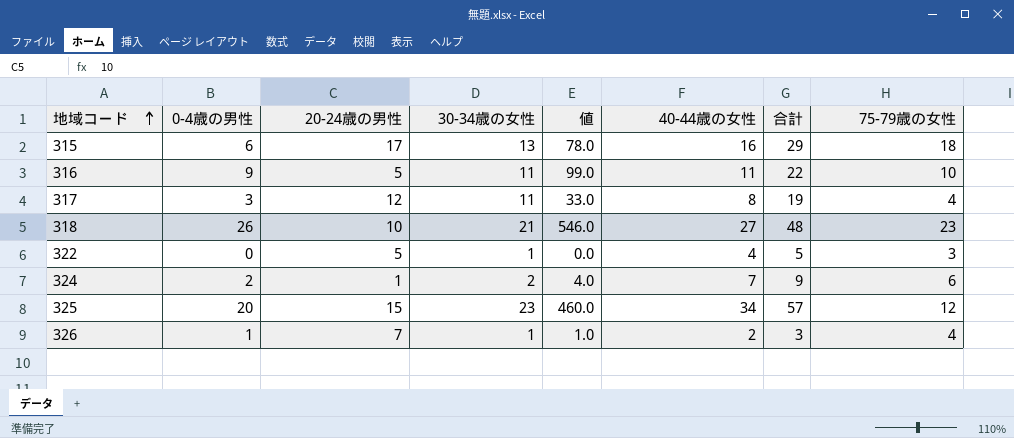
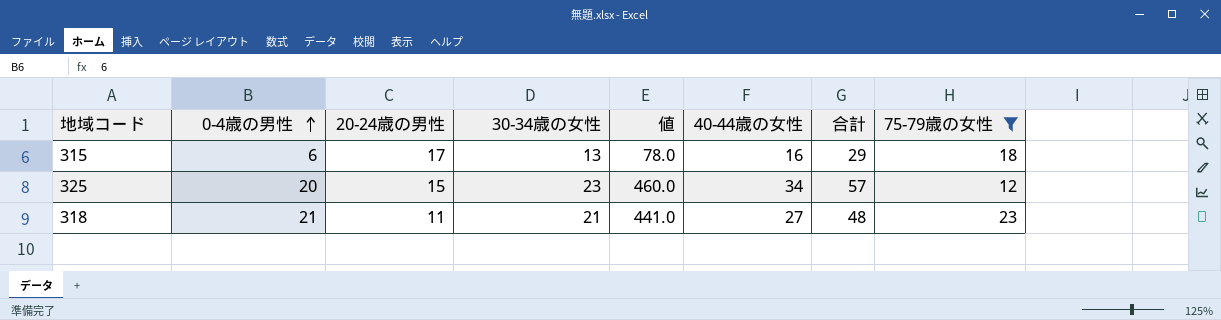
filter: none -> 75-79歳の女性 >= 12
row order: 地域コード ascending -> 0-4歳の男性 ascending
318 | 0-4歳の男性: 26 -> 21
318 | 20-24歳の男性: 10 -> 11
318 | 値: 546.0 -> 441.0

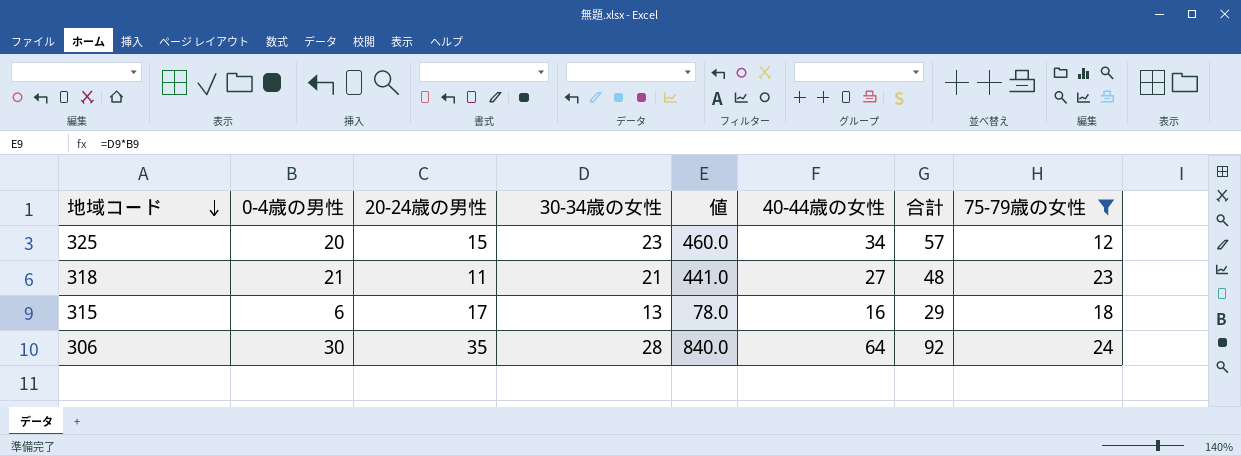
row order: 0-4歳の男性 ascending -> 地域コード descending
row 306: none -> 30 | 35 | 28 | 840.0 | 64 | 92 | 24

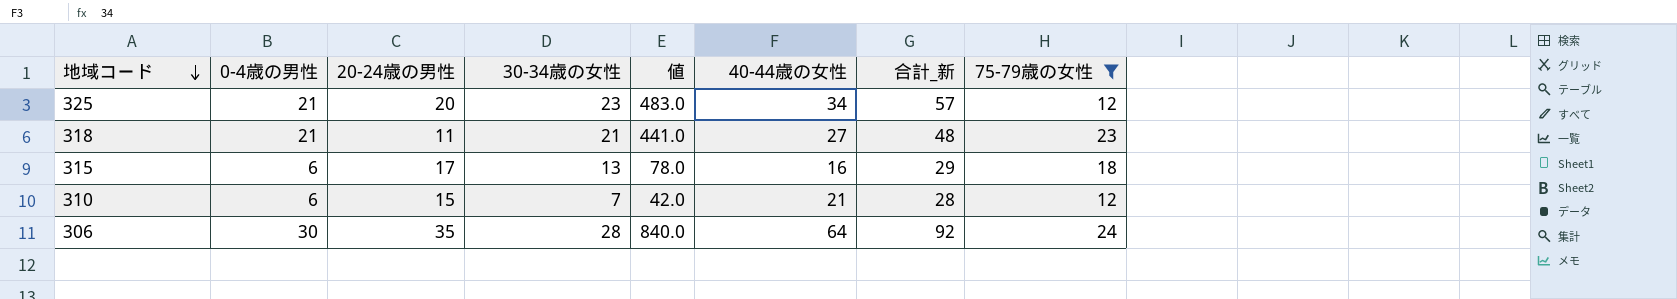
column name: 合計 -> 合計_新
325 | 0-4歳の男性: 20 -> 21
325 | 20-24歳の男性: 15 -> 20
325 | 値: 460.0 -> 483.0
row 310: none -> 6 | 15 | 7 | 42.0 | 21 | 28 | 12

